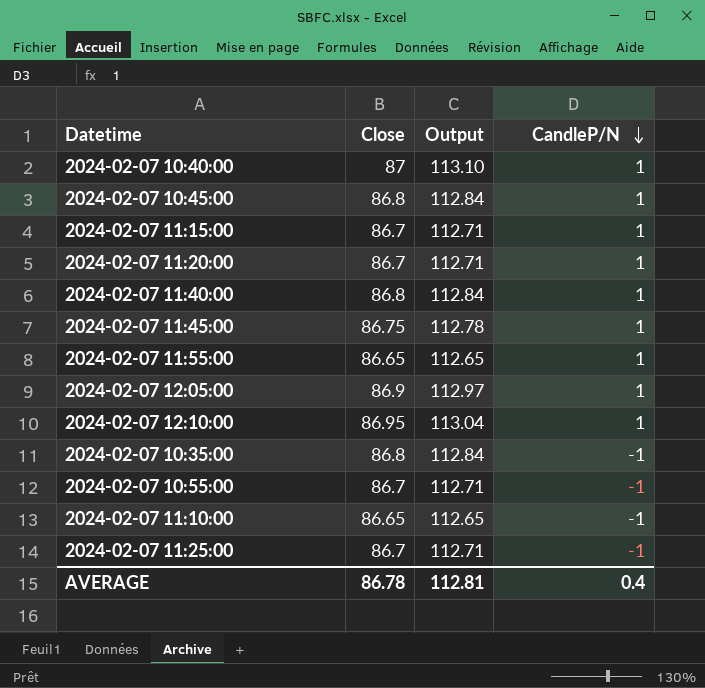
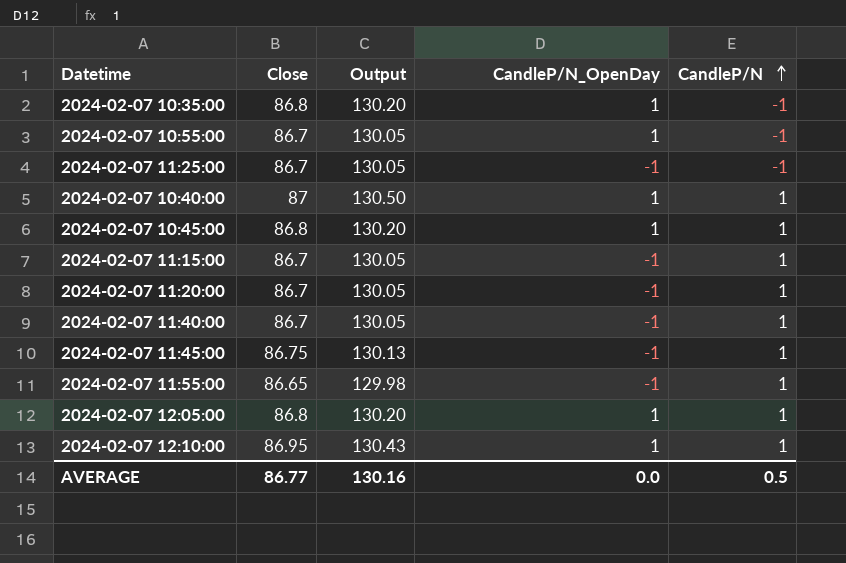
row order: CandleP/N descending -> CandleP/N ascending
column Output | formula: [Close] * 1.3 -> [Close] * 1.5
column CandleP/N_OpenDay | position: none -> 4
row 2024-02-07 11:10:00: 86.65 | 112.65 | -1 -> none
2024-02-07 11:40:00 | Close: 86.8 -> 86.7
2024-02-07 12:05:00 | Close: 86.9 -> 86.8
AVERAGE | Close: 86.78 -> 86.77
AVERAGE | Output: 112.81 -> 130.16
AVERAGE | CandleP/N: 0.4 -> 0.5

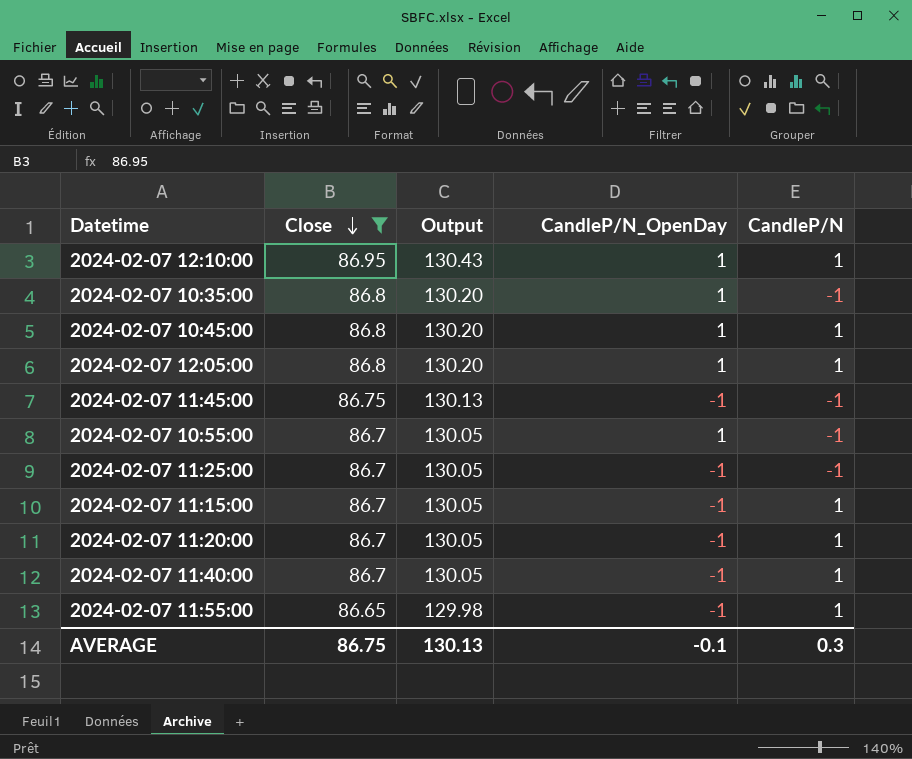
filter: none -> Close != 87
row order: CandleP/N ascending -> Close descending
2024-02-07 11:45:00 | CandleP/N: 1 -> -1
AVERAGE | Close: 86.77 -> 86.75
AVERAGE | Output: 130.16 -> 130.13
AVERAGE | CandleP/N_OpenDay: 0.0 -> -0.1
AVERAGE | CandleP/N: 0.5 -> 0.3

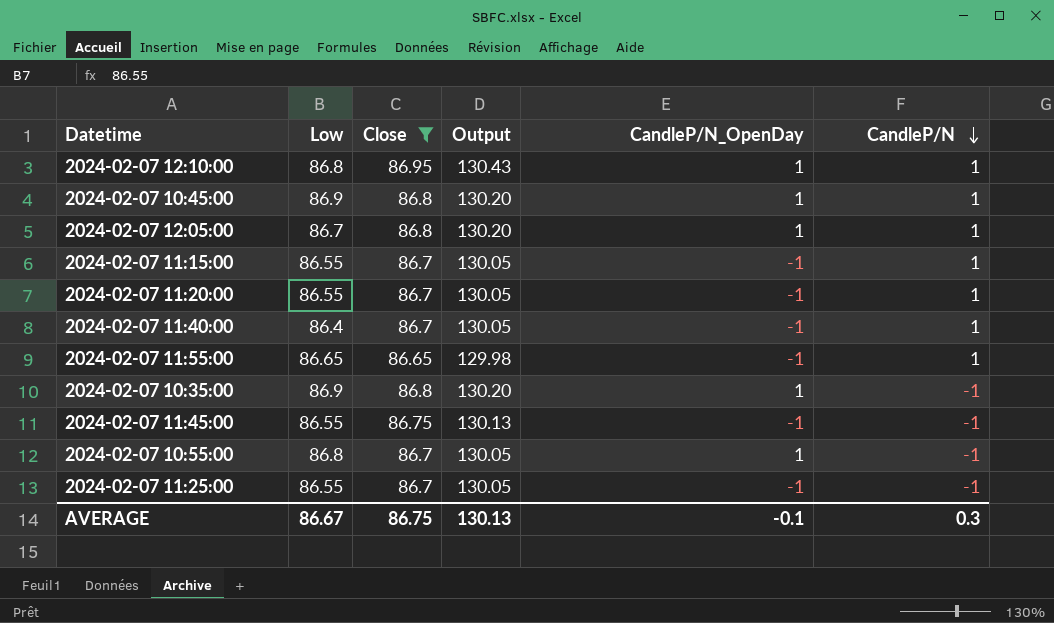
row order: Close descending -> CandleP/N descending
column Low | position: none -> 2

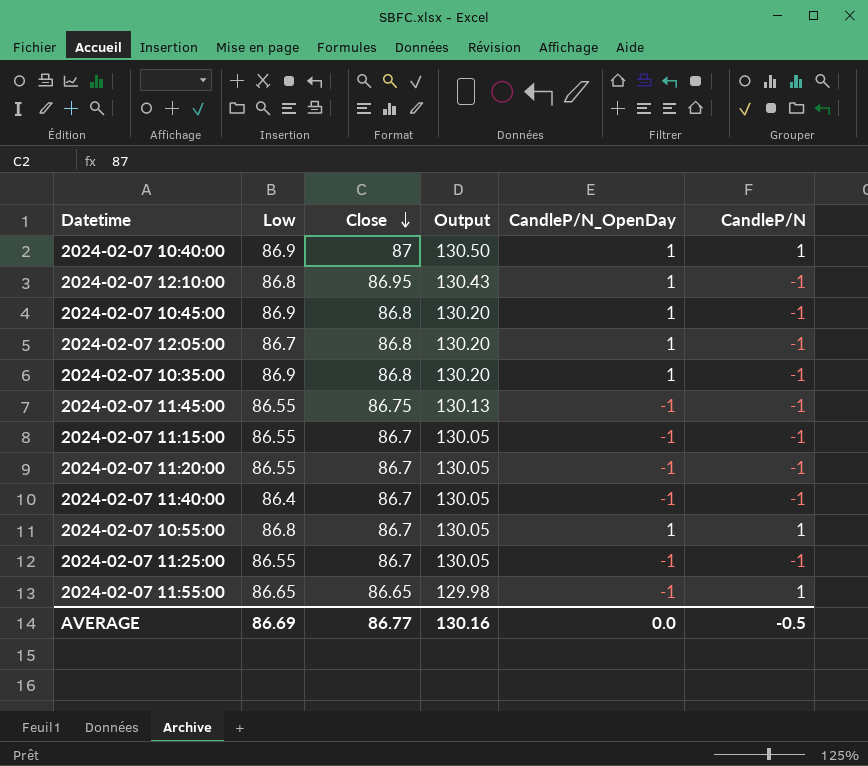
filter: Close != 87 -> none
row order: CandleP/N descending -> Close descending
2024-02-07 12:10:00 | CandleP/N: 1 -> -1
2024-02-07 10:45:00 | CandleP/N: 1 -> -1
2024-02-07 12:05:00 | CandleP/N: 1 -> -1
2024-02-07 11:15:00 | CandleP/N: 1 -> -1
2024-02-07 11:20:00 | CandleP/N: 1 -> -1
2024-02-07 11:40:00 | CandleP/N: 1 -> -1
2024-02-07 10:55:00 | CandleP/N: -1 -> 1
AVERAGE | Low: 86.67 -> 86.69
AVERAGE | Close: 86.75 -> 86.77
AVERAGE | Output: 130.13 -> 130.16
AVERAGE | CandleP/N_OpenDay: -0.1 -> 0.0
AVERAGE | CandleP/N: 0.3 -> -0.5

